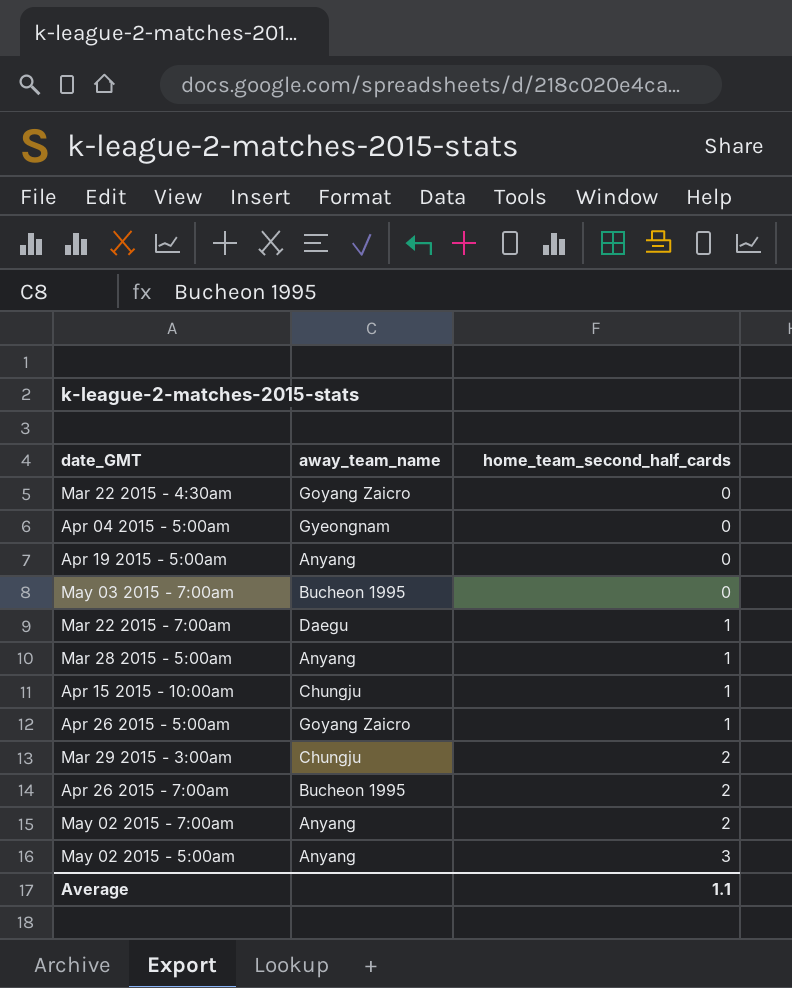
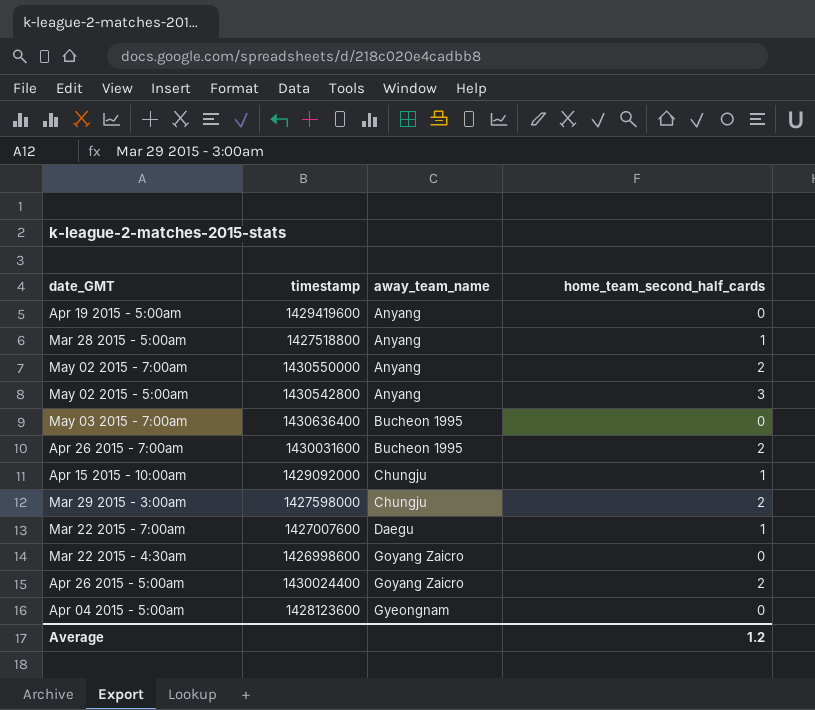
row order: home_team_second_half_cards ascending -> away_team_name ascending
column timestamp | position: none -> 2
Apr 26 2015 - 5:00am | home_team_second_half_cards: 1 -> 2
Average | home_team_second_half_cards: 1.1 -> 1.2

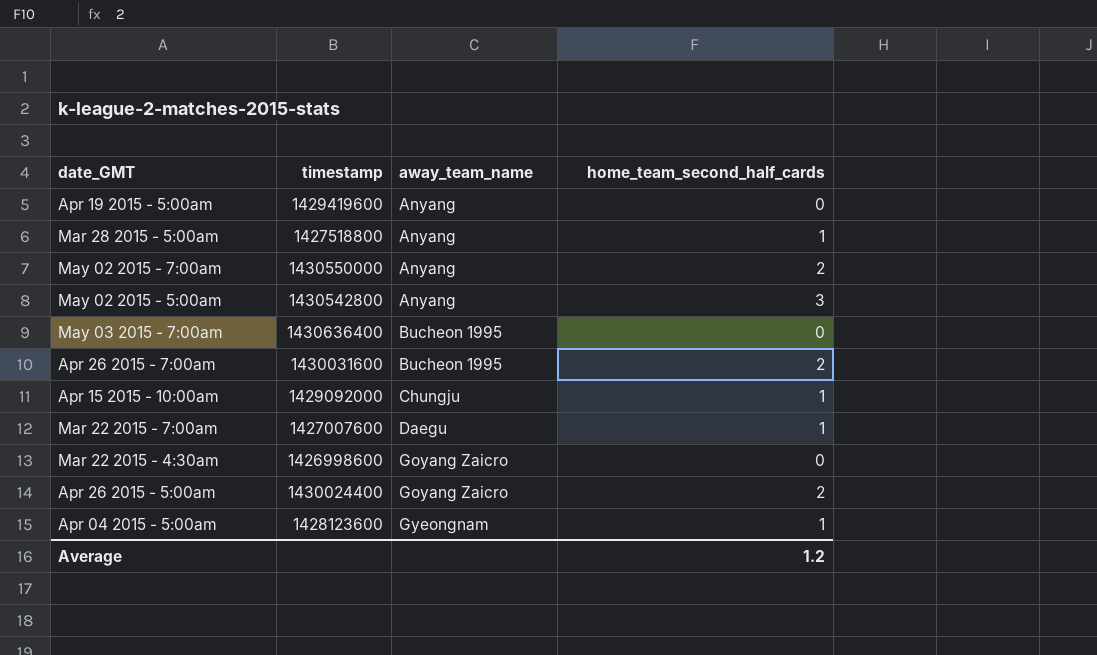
row Mar 29 2015 - 3:00am: 1427598000 | Chungju | 2 -> none
Apr 04 2015 - 5:00am | home_team_second_half_cards: 0 -> 1

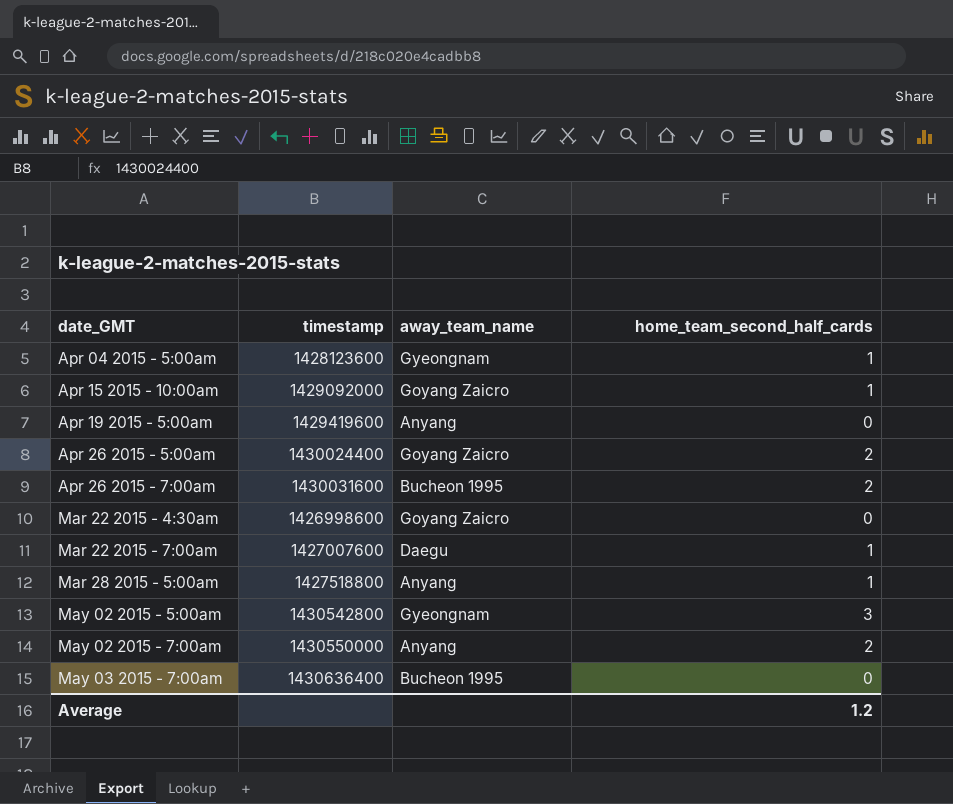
row order: away_team_name ascending -> date_GMT ascending
Apr 15 2015 - 10:00am | away_team_name: Chungju -> Goyang Zaicro
May 02 2015 - 5:00am | away_team_name: Anyang -> Gyeongnam

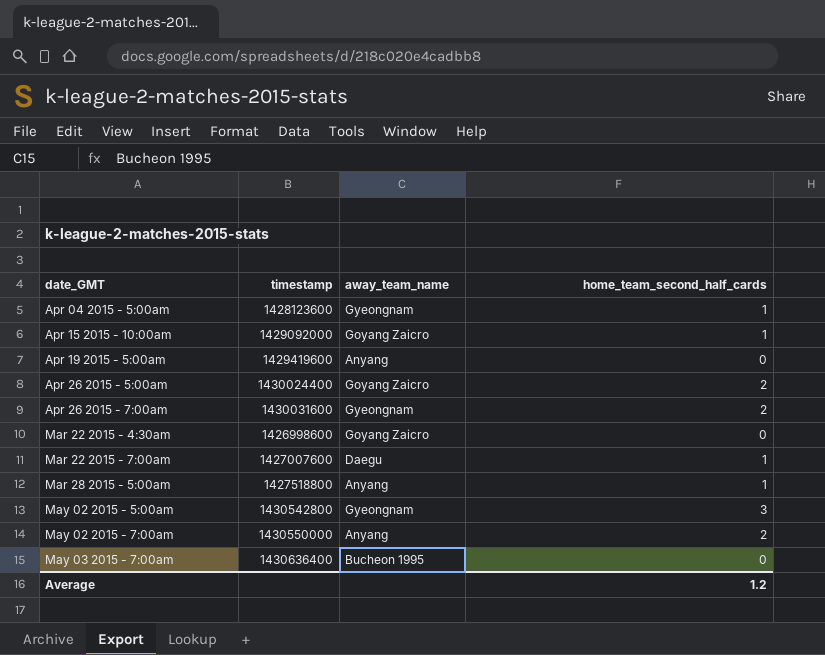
Apr 26 2015 - 7:00am | away_team_name: Bucheon 1995 -> Gyeongnam

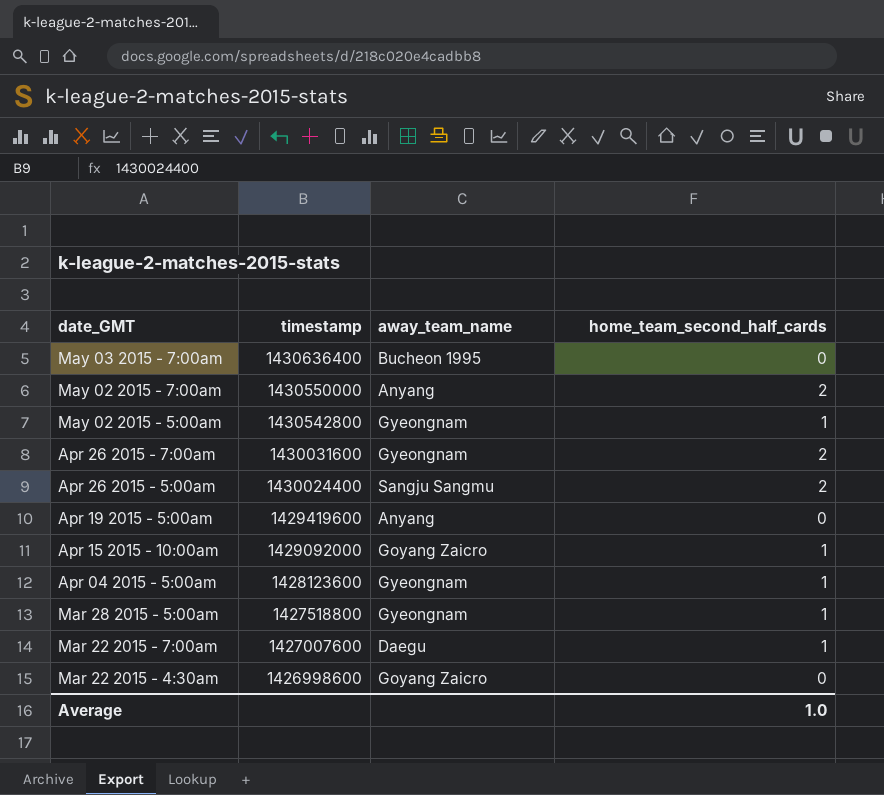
row order: date_GMT ascending -> timestamp descending
May 02 2015 - 5:00am | home_team_second_half_cards: 3 -> 1
Apr 26 2015 - 5:00am | away_team_name: Goyang Zaicro -> Sangju Sangmu
Mar 28 2015 - 5:00am | away_team_name: Anyang -> Gyeongnam
Average | home_team_second_half_cards: 1.2 -> 1.0

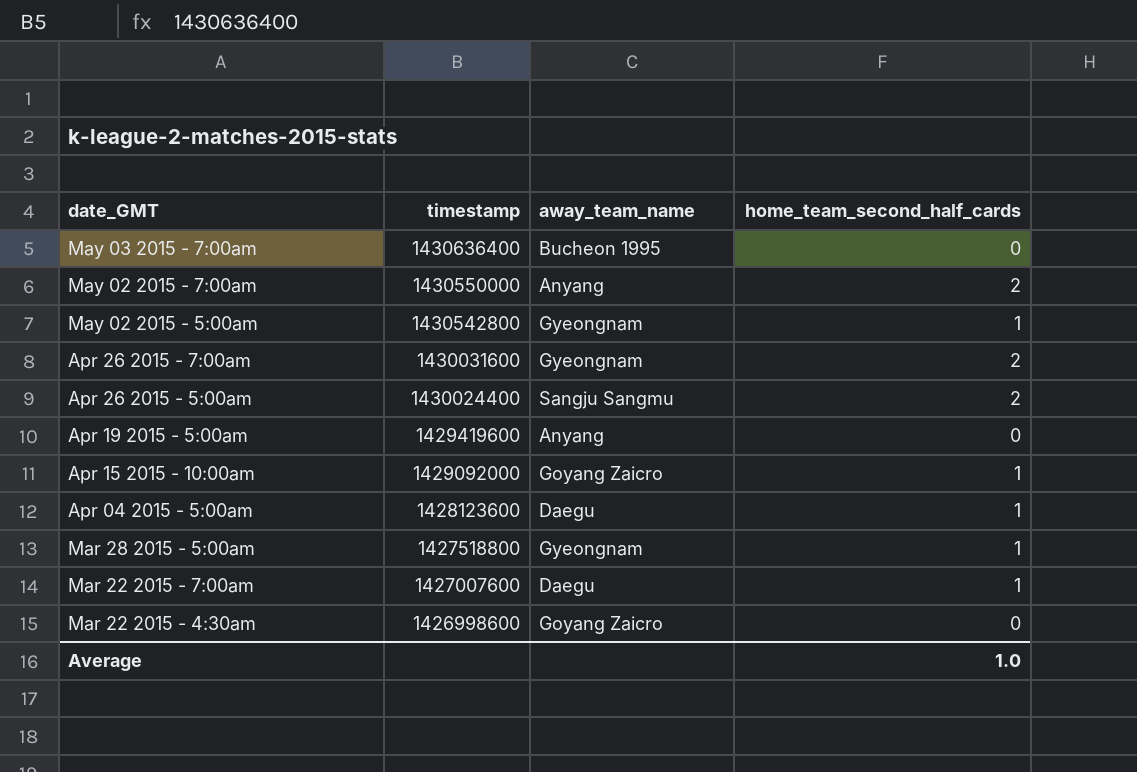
Apr 04 2015 - 5:00am | away_team_name: Gyeongnam -> Daegu

